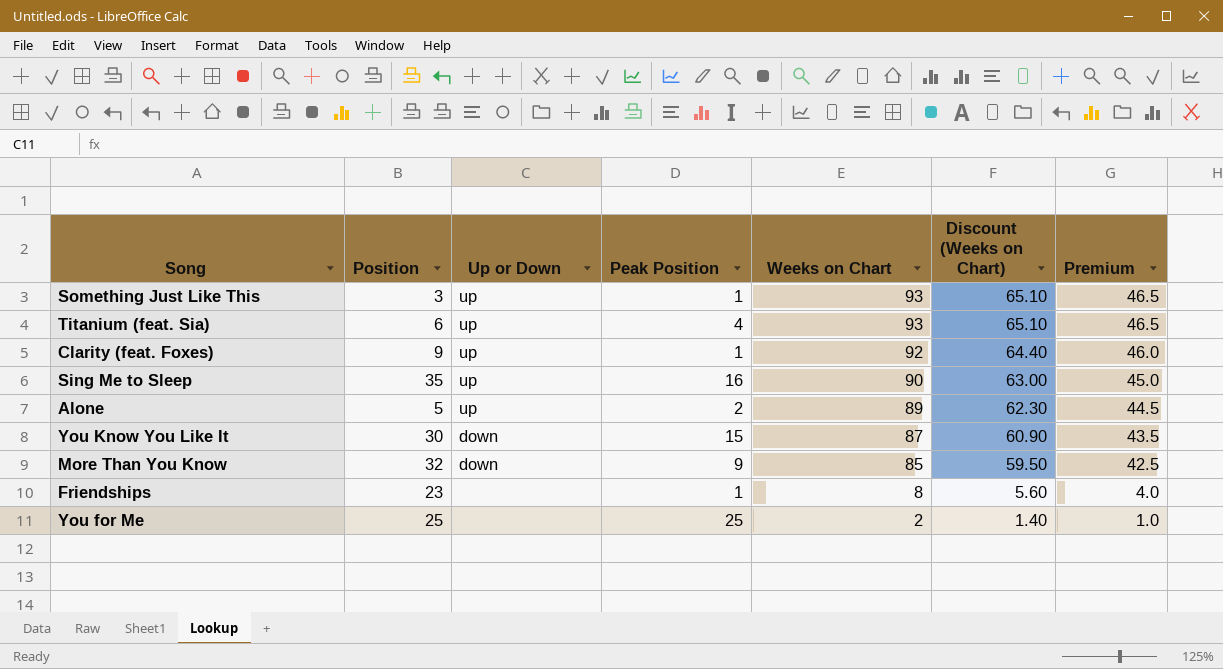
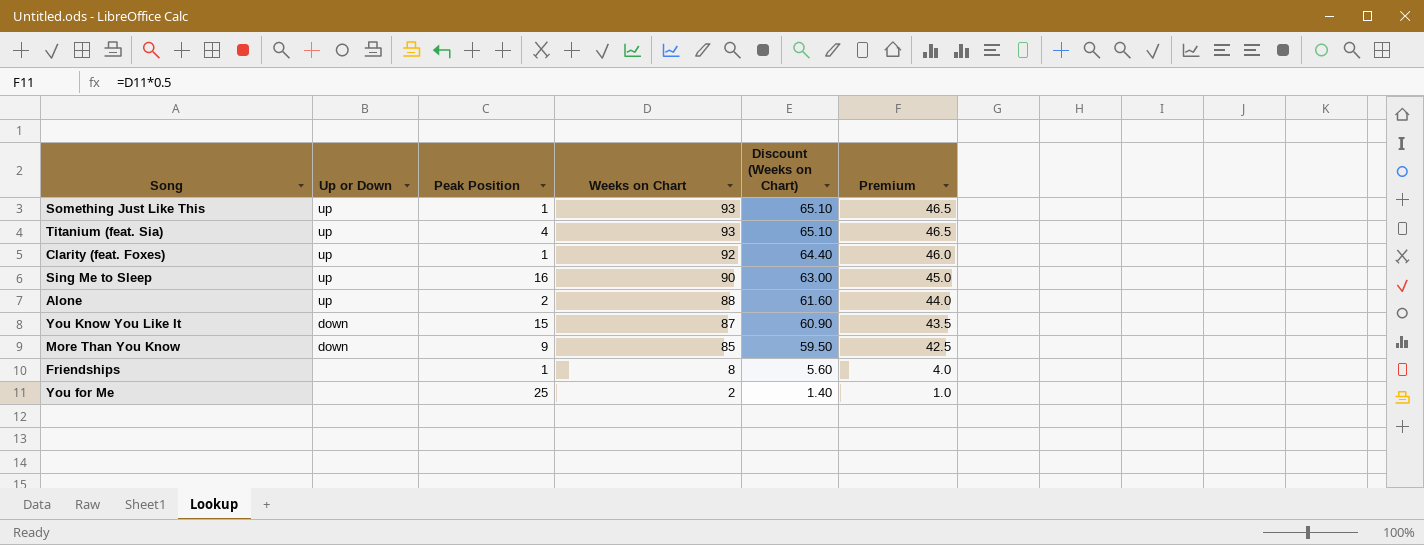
column Position | position: 2 -> none
Alone | Weeks on Chart: 89 -> 88
Alone | Discount (Weeks on Chart): 62.30 -> 61.60
Alone | Premium: 44.5 -> 44.0

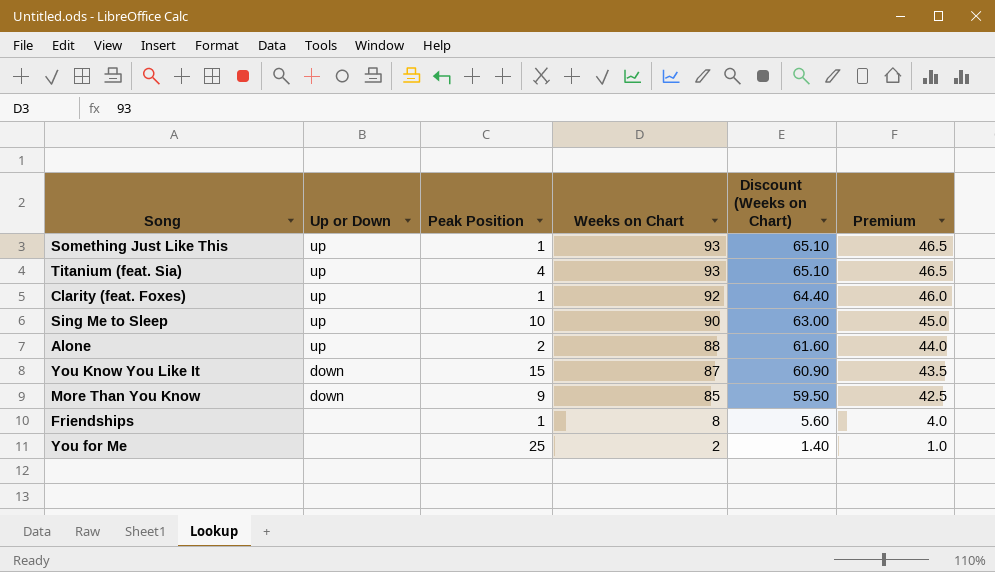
Sing Me to Sleep | Peak Position: 16 -> 10

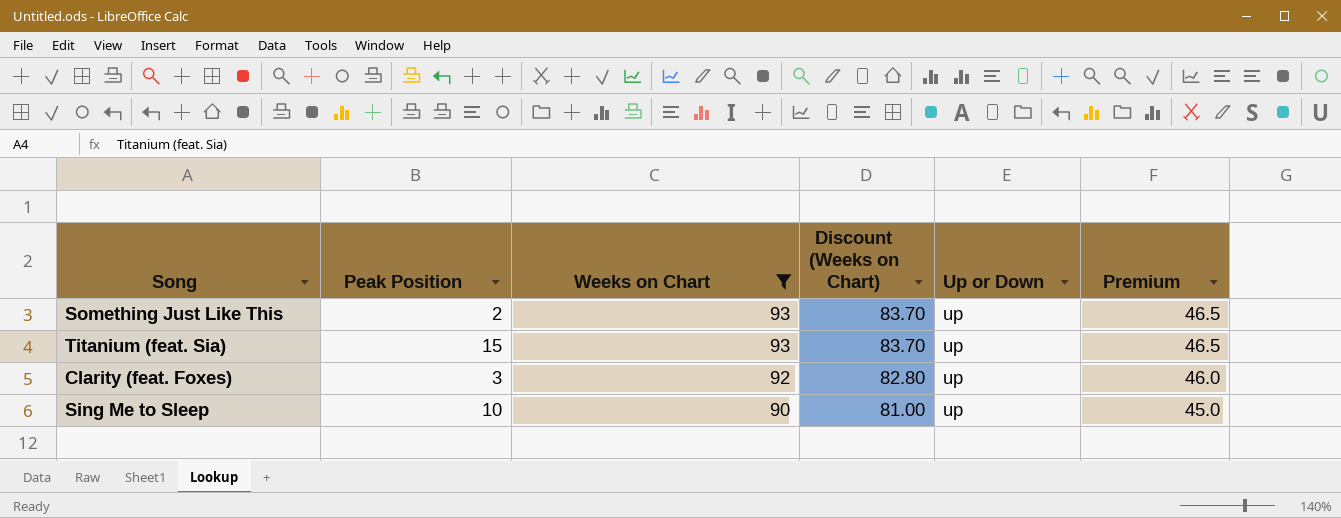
filter: none -> Weeks on Chart >= 90
column Discount (Weeks on Chart) | formula: [Weeks on Chart] * 0.7 -> [Weeks on Chart] * 0.9
column Up or Down | position: 2 -> 5
Something Just Like This | Peak Position: 1 -> 2
Titanium (feat. Sia) | Peak Position: 4 -> 15
Clarity (feat. Foxes) | Peak Position: 1 -> 3

